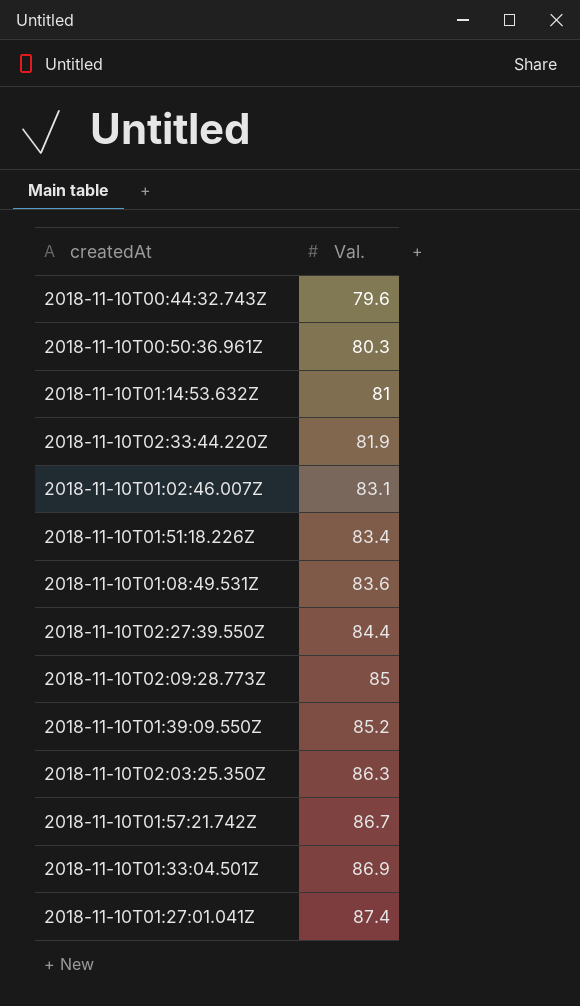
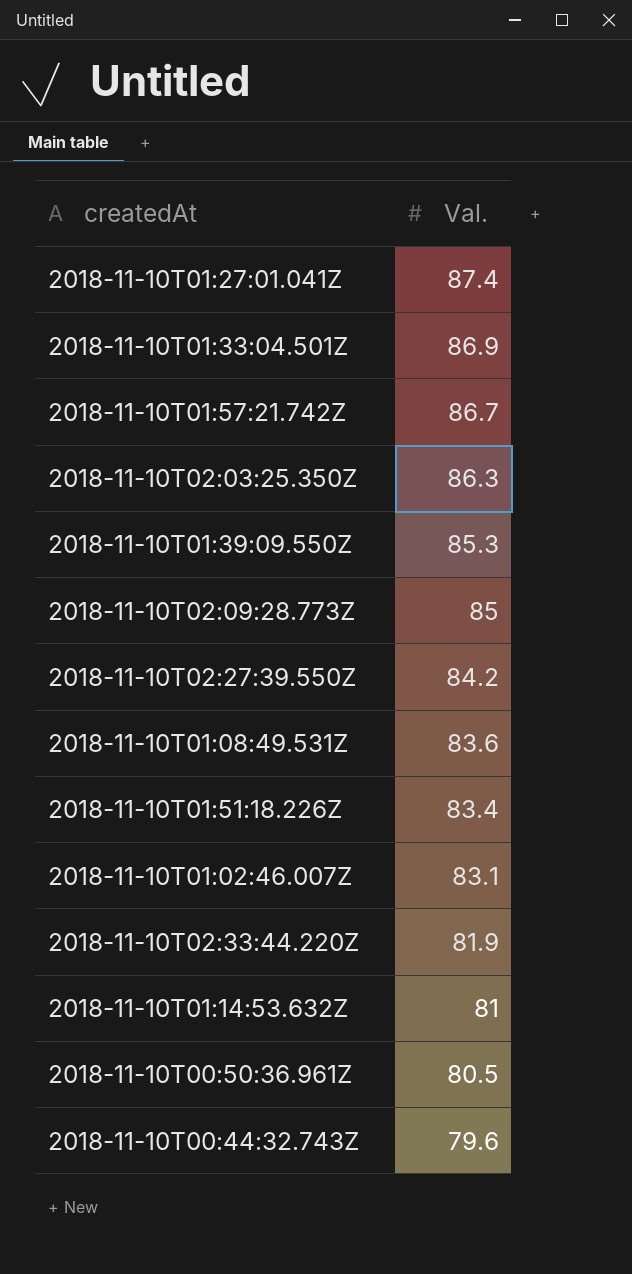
row order: Val. ascending -> Val. descending
2018-11-10T01:39:09.550Z | Val.: 85.2 -> 85.3
2018-11-10T02:27:39.550Z | Val.: 84.4 -> 84.2
2018-11-10T00:50:36.961Z | Val.: 80.3 -> 80.5

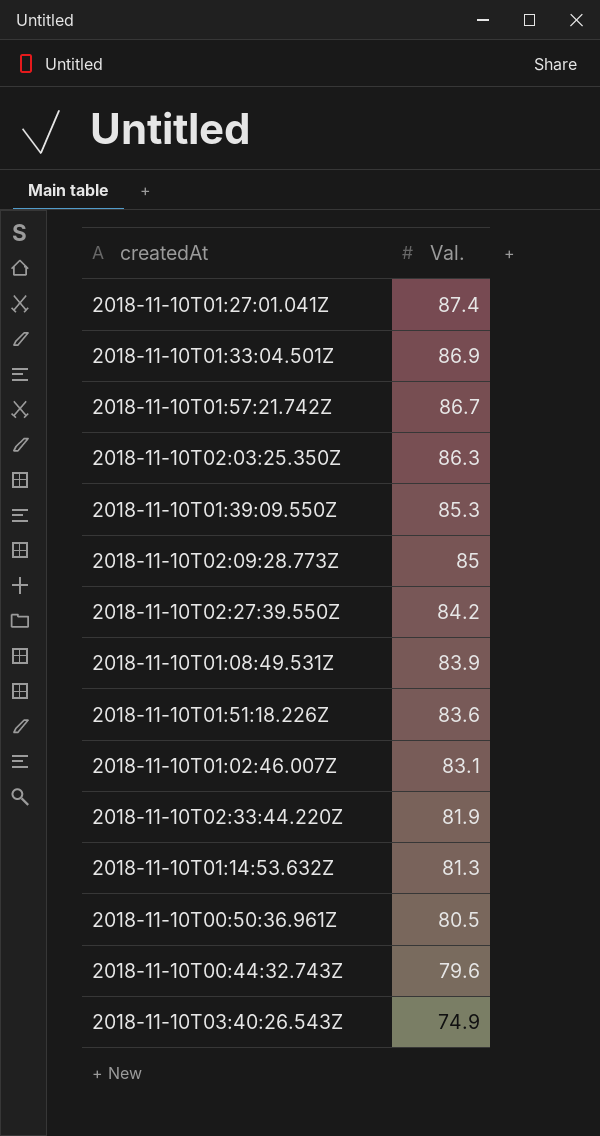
2018-11-10T01:08:49.531Z | Val.: 83.6 -> 83.9
2018-11-10T01:51:18.226Z | Val.: 83.4 -> 83.6
2018-11-10T01:14:53.632Z | Val.: 81 -> 81.3
row 2018-11-10T03:40:26.543Z: none -> 74.9

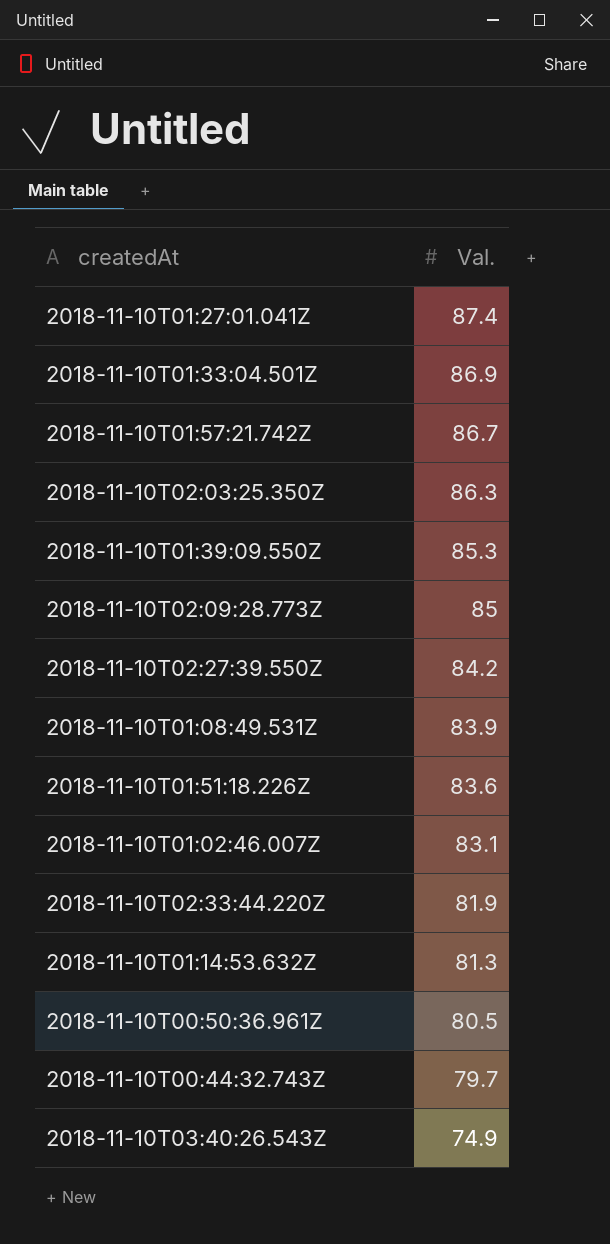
2018-11-10T00:44:32.743Z | Val.: 79.6 -> 79.7

